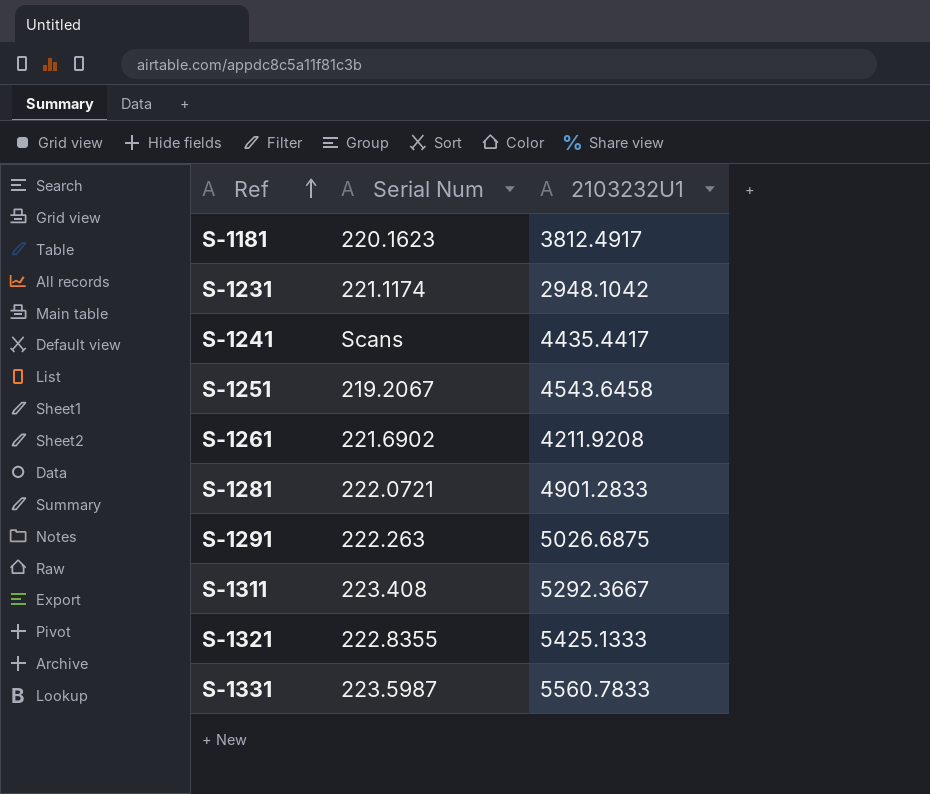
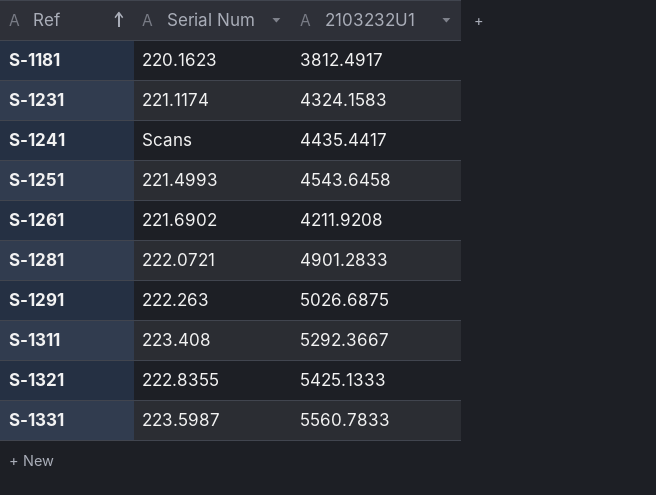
S-1231 | 2103232U1: 2948.1042 -> 4324.1583
S-1251 | Serial Num: 219.2067 -> 221.4993

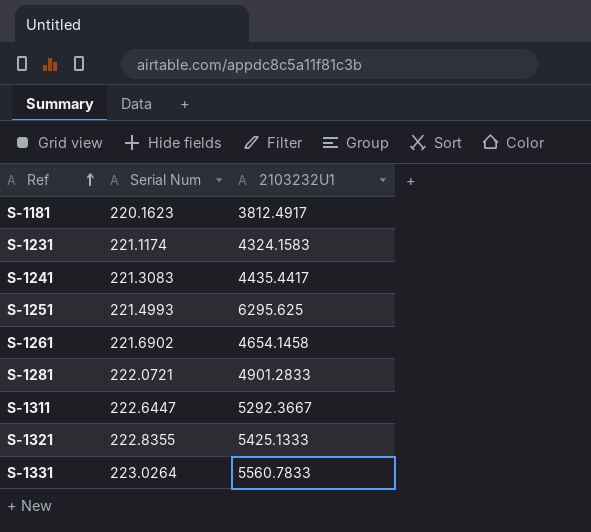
row S-1291: 222.263 | 5026.6875 -> none
S-1241 | Serial Num: Scans -> 221.3083
S-1251 | 2103232U1: 4543.6458 -> 6295.625
S-1261 | 2103232U1: 4211.9208 -> 4654.1458
S-1311 | Serial Num: 223.408 -> 222.6447
S-1331 | Serial Num: 223.5987 -> 223.0264

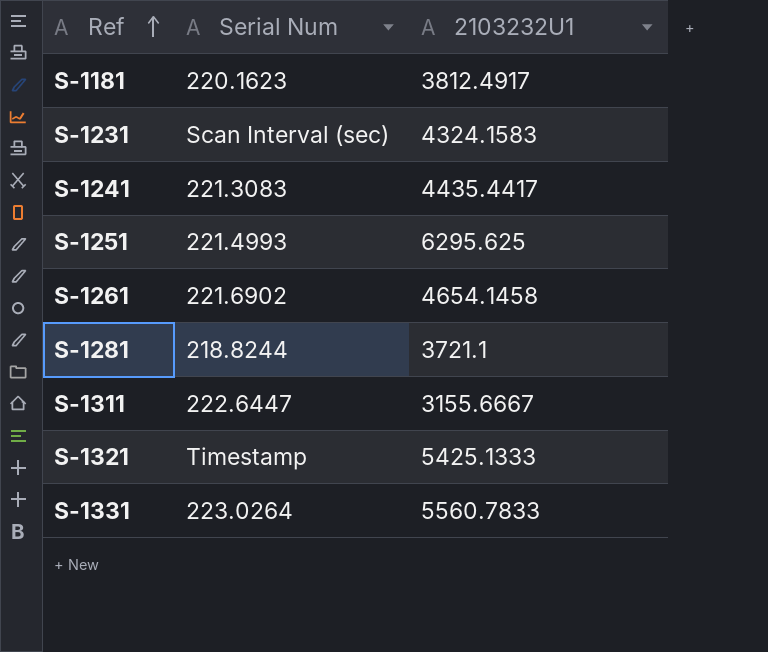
S-1231 | Serial Num: 221.1174 -> Scan Interval (sec)
S-1281 | Serial Num: 222.0721 -> 218.8244
S-1281 | 2103232U1: 4901.2833 -> 3721.1
S-1311 | 2103232U1: 5292.3667 -> 3155.6667
S-1321 | Serial Num: 222.8355 -> Timestamp

